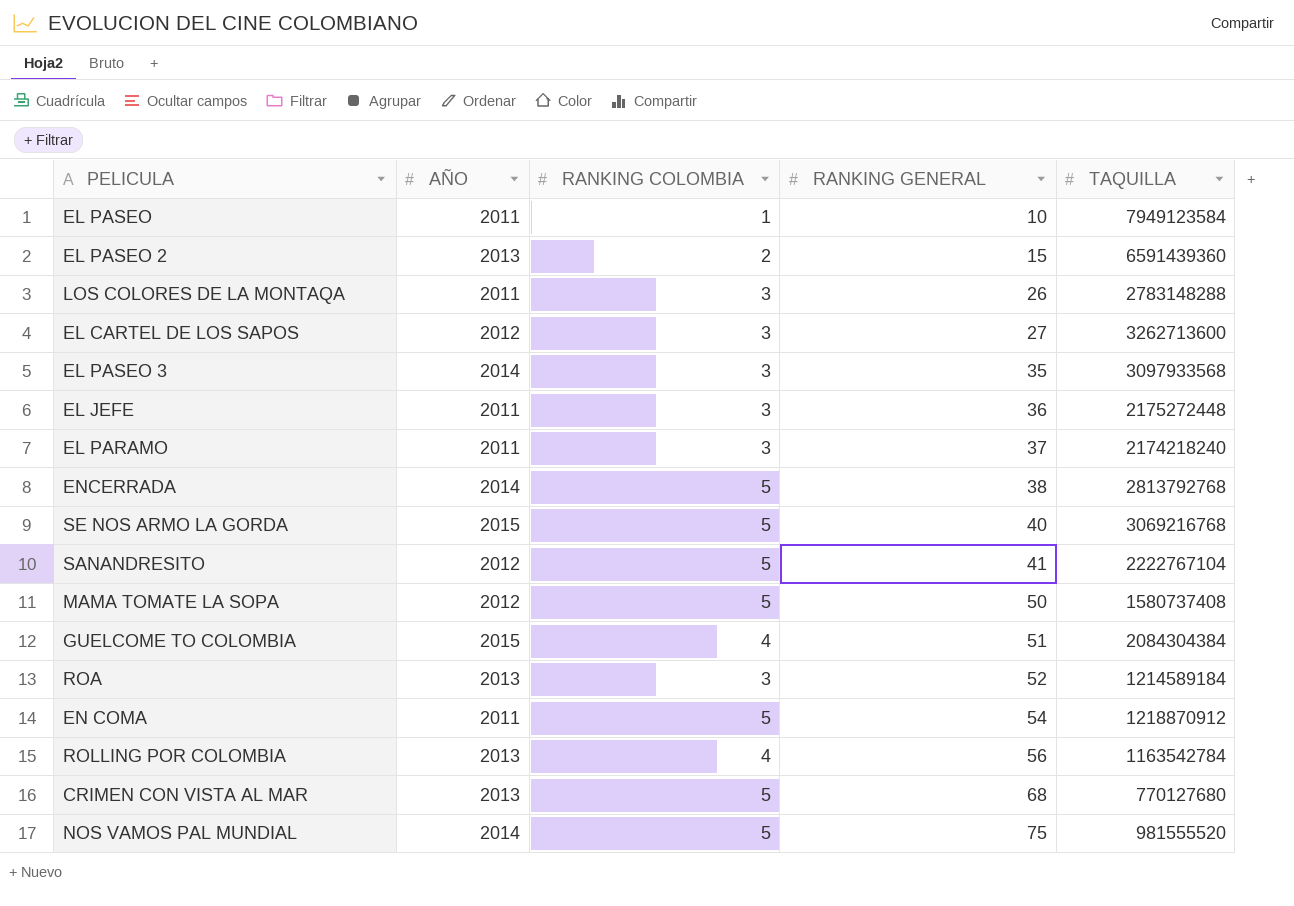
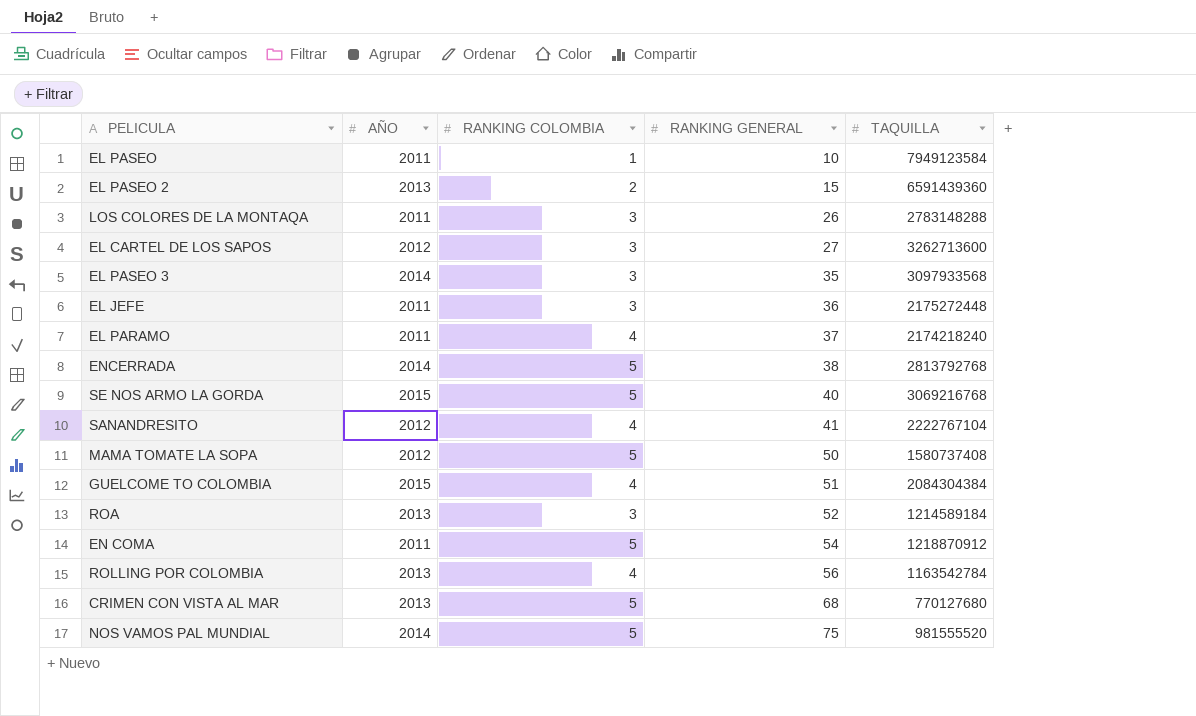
EL PARAMO | RANKING COLOMBIA: 3 -> 4
SANANDRESITO | RANKING COLOMBIA: 5 -> 4

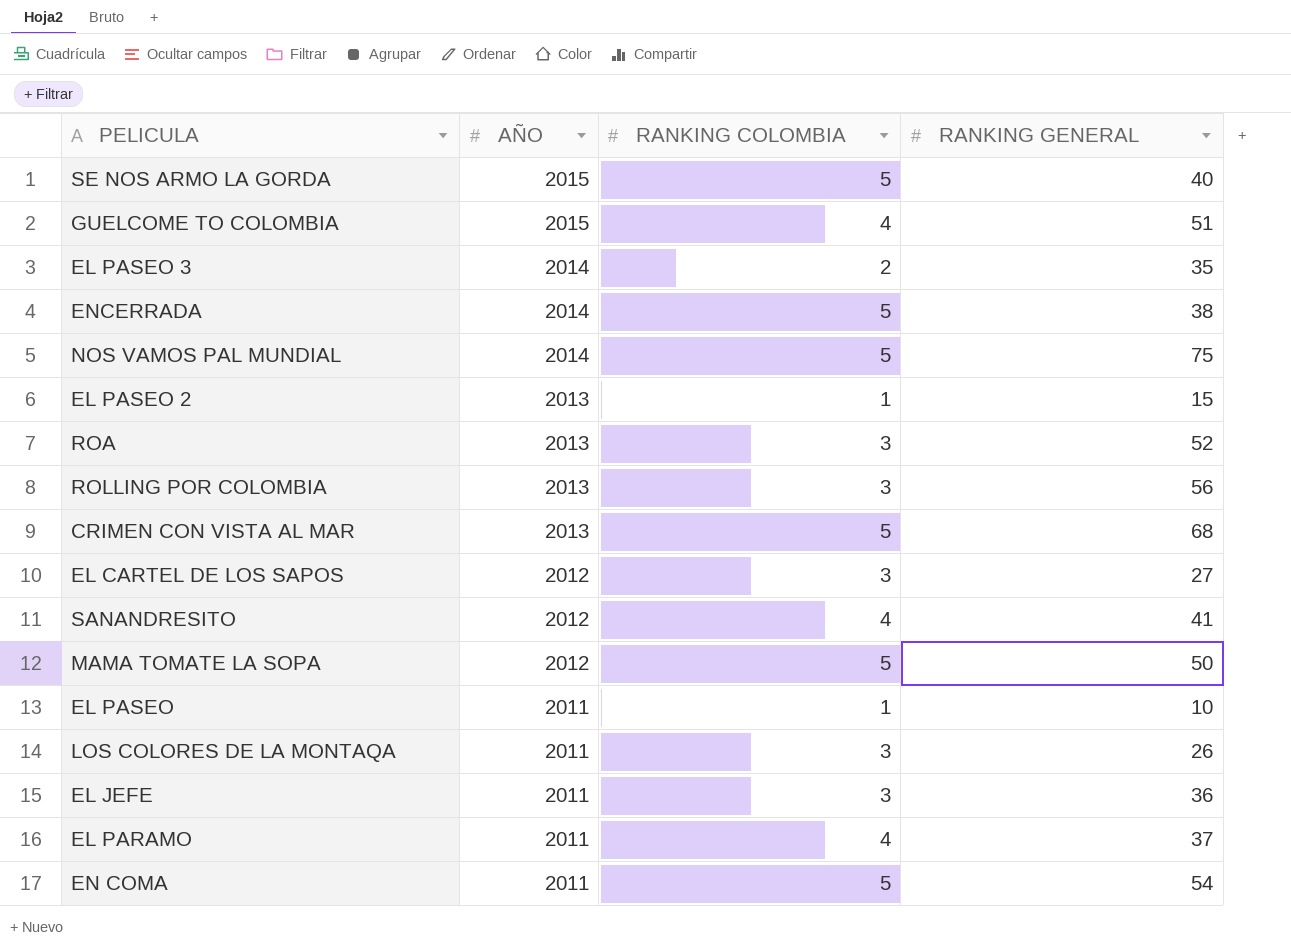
row order: RANKING GENERAL ascending -> AÑO descending
column TAQUILLA | position: 5 -> none
EL PASEO 3 | RANKING COLOMBIA: 3 -> 2
EL PASEO 2 | RANKING COLOMBIA: 2 -> 1
ROLLING POR COLOMBIA | RANKING COLOMBIA: 4 -> 3

